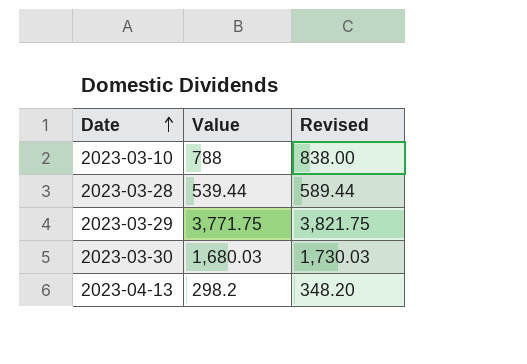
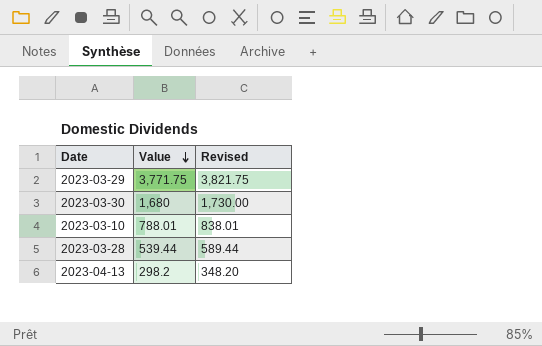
row order: Date ascending -> Value descending
2023-03-30 | Value: 1,680.03 -> 1,680
2023-03-30 | Revised: 1,730.03 -> 1,730.00
2023-03-10 | Value: 788 -> 788.01
2023-03-10 | Revised: 838.00 -> 838.01

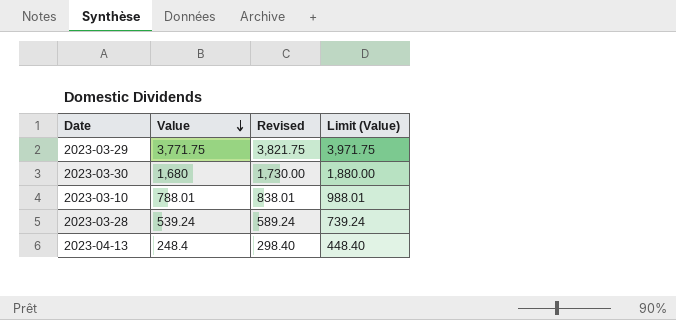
column Limit (Value) | formula: none -> [Value] + 200
2023-03-28 | Value: 539.44 -> 539.24
2023-03-28 | Revised: 589.44 -> 589.24
2023-04-13 | Value: 298.2 -> 248.4
2023-04-13 | Revised: 348.20 -> 298.40

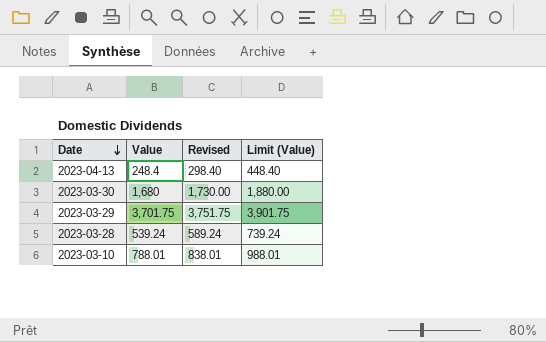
row order: Value descending -> Date descending
2023-03-29 | Value: 3,771.75 -> 3,701.75
2023-03-29 | Revised: 3,821.75 -> 3,751.75
2023-03-29 | Limit (Value): 3,971.75 -> 3,901.75

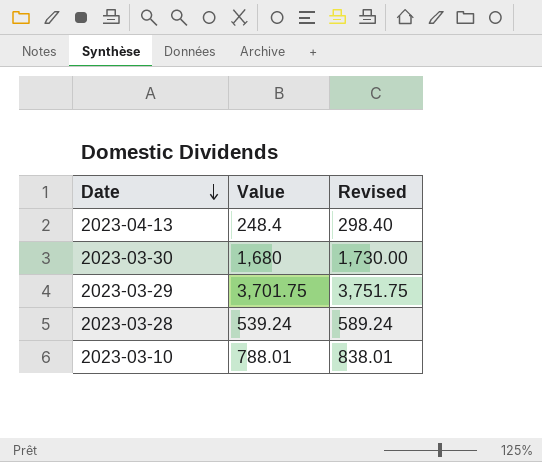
column Limit (Value) | formula: [Value] + 200 -> none

